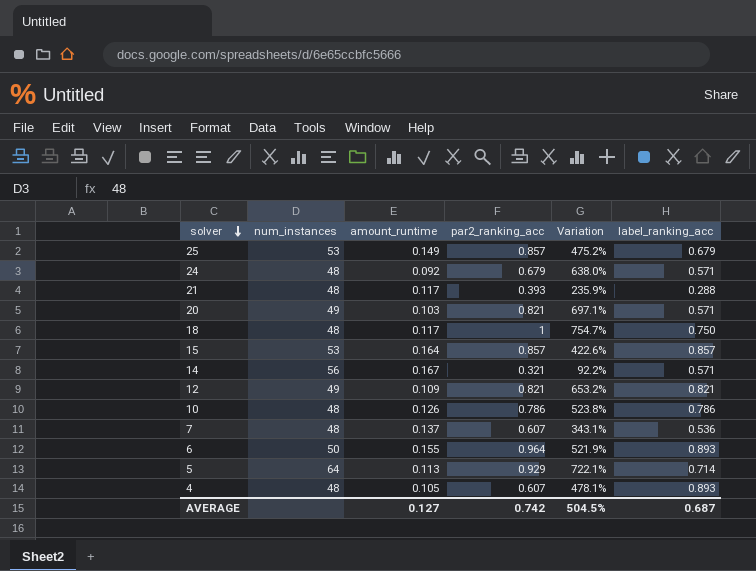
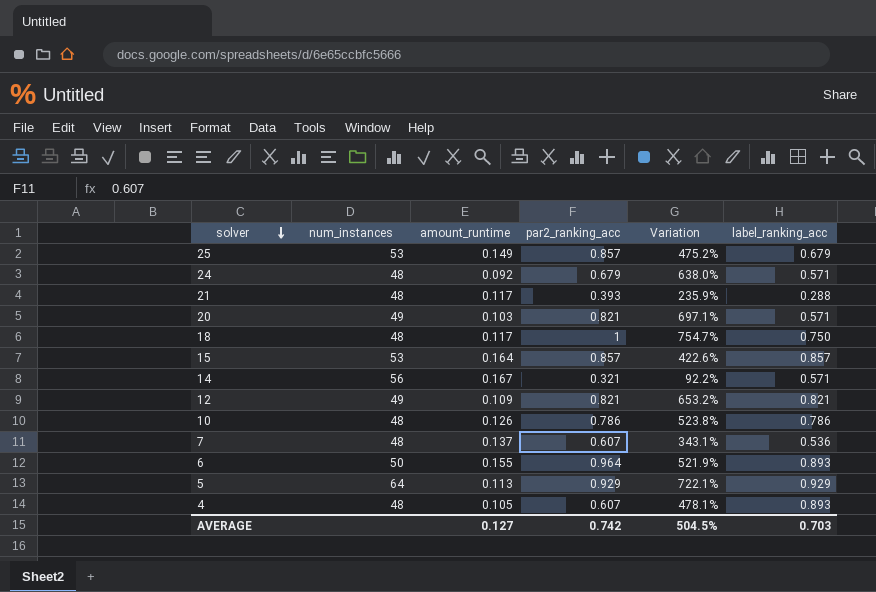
5 | label_ranking_acc: 0.714 -> 0.929
AVERAGE | label_ranking_acc: 0.687 -> 0.703

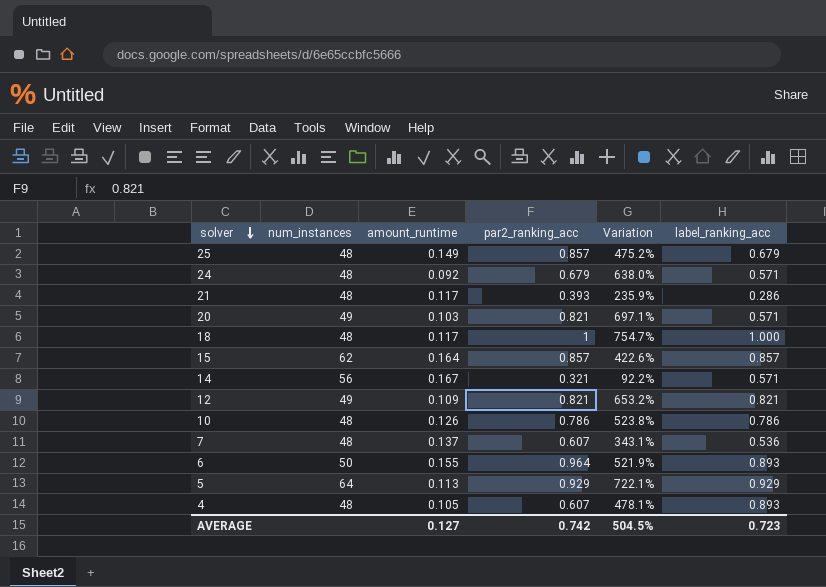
25 | num_instances: 53 -> 48
21 | label_ranking_acc: 0.288 -> 0.286
18 | label_ranking_acc: 0.750 -> 1.000
15 | num_instances: 53 -> 62
AVERAGE | label_ranking_acc: 0.703 -> 0.723

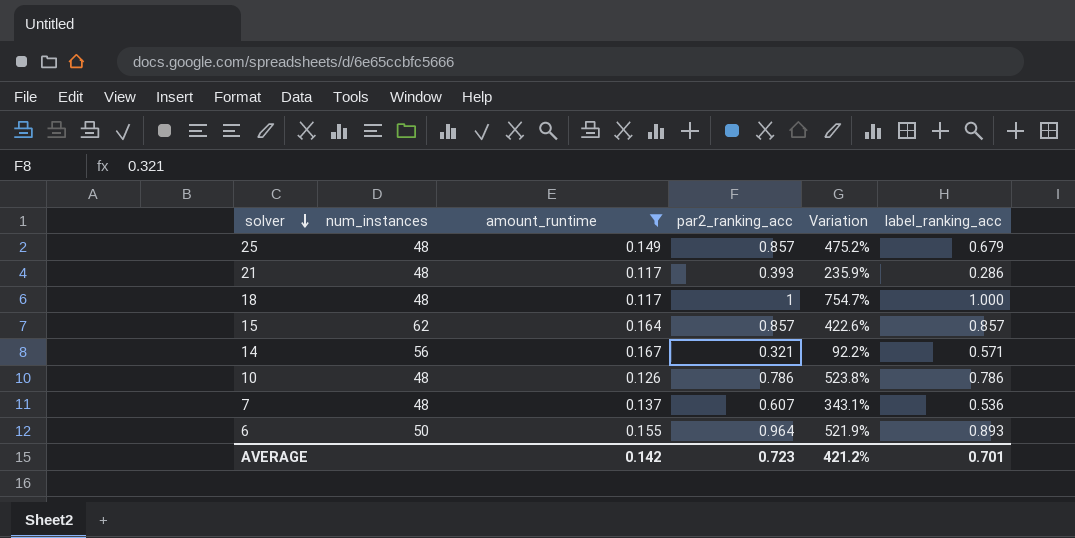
filter: none -> amount_runtime >= 0.117
AVERAGE | amount_runtime: 0.127 -> 0.142
AVERAGE | par2_ranking_acc: 0.742 -> 0.723
AVERAGE | Variation: 504.5% -> 421.2%
AVERAGE | label_ranking_acc: 0.723 -> 0.701

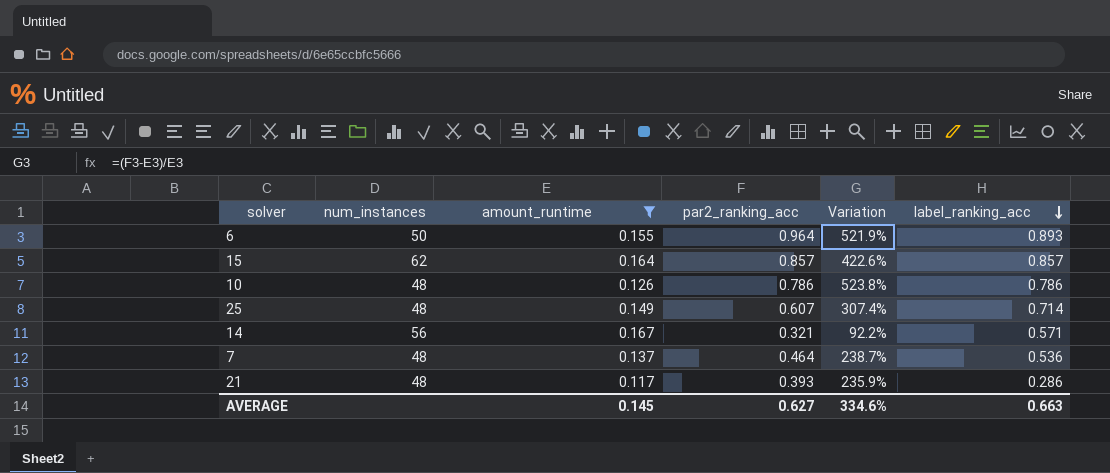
row order: solver descending -> label_ranking_acc descending
row 18: 48 | 0.117 | 1 | 754.7% | 1.000 -> none
25 | par2_ranking_acc: 0.857 -> 0.607
25 | Variation: 475.2% -> 307.4%
25 | label_ranking_acc: 0.679 -> 0.714
7 | par2_ranking_acc: 0.607 -> 0.464
7 | Variation: 343.1% -> 238.7%
AVERAGE | amount_runtime: 0.142 -> 0.145
AVERAGE | par2_ranking_acc: 0.723 -> 0.627
AVERAGE | Variation: 421.2% -> 334.6%
AVERAGE | label_ranking_acc: 0.701 -> 0.663

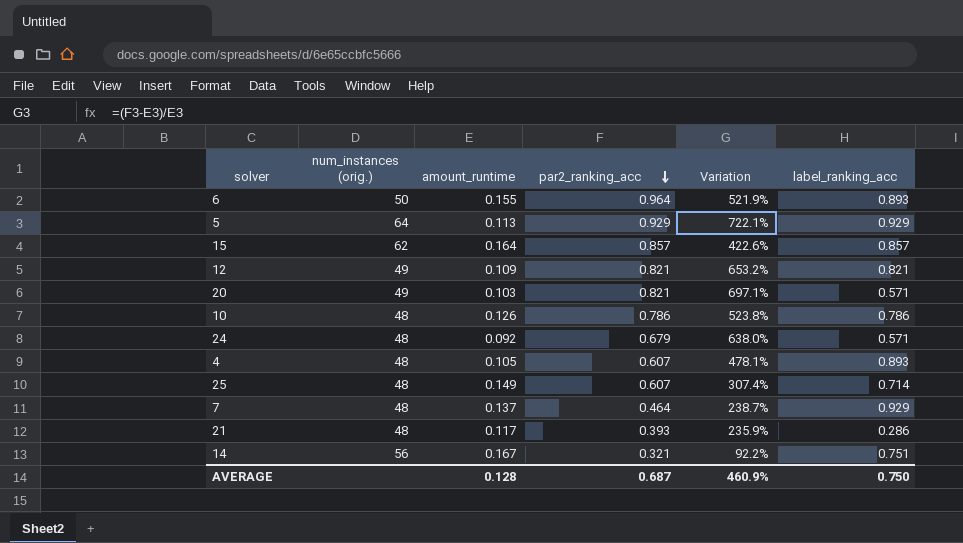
filter: amount_runtime >= 0.117 -> none
row order: label_ranking_acc descending -> par2_ranking_acc descending
column name: num_instances -> num_instances (orig.)
7 | label_ranking_acc: 0.536 -> 0.929
14 | label_ranking_acc: 0.571 -> 0.751
AVERAGE | amount_runtime: 0.145 -> 0.128
AVERAGE | par2_ranking_acc: 0.627 -> 0.687
AVERAGE | Variation: 334.6% -> 460.9%
AVERAGE | label_ranking_acc: 0.663 -> 0.750

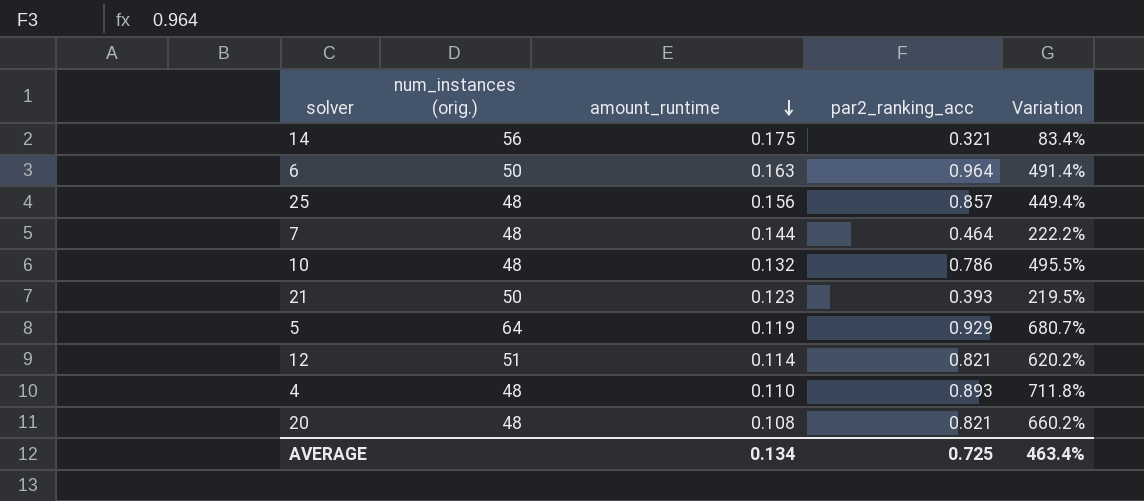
row order: par2_ranking_acc descending -> amount_runtime descending
column label_ranking_acc | position: 6 -> none
row 15: 62 | 0.164 | 0.857 | 422.6% | 0.857 -> none
row 24: 48 | 0.092 | 0.679 | 638.0% | 0.571 -> none
14 | amount_runtime: 0.167 -> 0.175
14 | Variation: 92.2% -> 83.4%
6 | amount_runtime: 0.155 -> 0.163
6 | Variation: 521.9% -> 491.4%
25 | amount_runtime: 0.149 -> 0.156
25 | par2_ranking_acc: 0.607 -> 0.857
25 | Variation: 307.4% -> 449.4%
7 | amount_runtime: 0.137 -> 0.144
7 | Variation: 238.7% -> 222.2%
10 | amount_runtime: 0.126 -> 0.132
10 | Variation: 523.8% -> 495.5%
21 | num_instances (orig.): 48 -> 50
21 | amount_runtime: 0.117 -> 0.123
21 | Variation: 235.9% -> 219.5%
5 | amount_runtime: 0.113 -> 0.119
5 | Variation: 722.1% -> 680.7%
12 | num_instances (orig.): 49 -> 51
12 | amount_runtime: 0.109 -> 0.114
12 | Variation: 653.2% -> 620.2%
4 | amount_runtime: 0.105 -> 0.110
4 | par2_ranking_acc: 0.607 -> 0.893
4 | Variation: 478.1% -> 711.8%
20 | num_instances (orig.): 49 -> 48
20 | amount_runtime: 0.103 -> 0.108
20 | Variation: 697.1% -> 660.2%
AVERAGE | amount_runtime: 0.128 -> 0.134
AVERAGE | par2_ranking_acc: 0.687 -> 0.725
AVERAGE | Variation: 460.9% -> 463.4%

